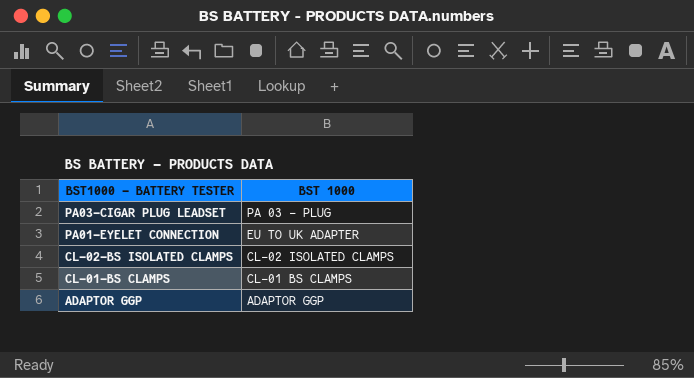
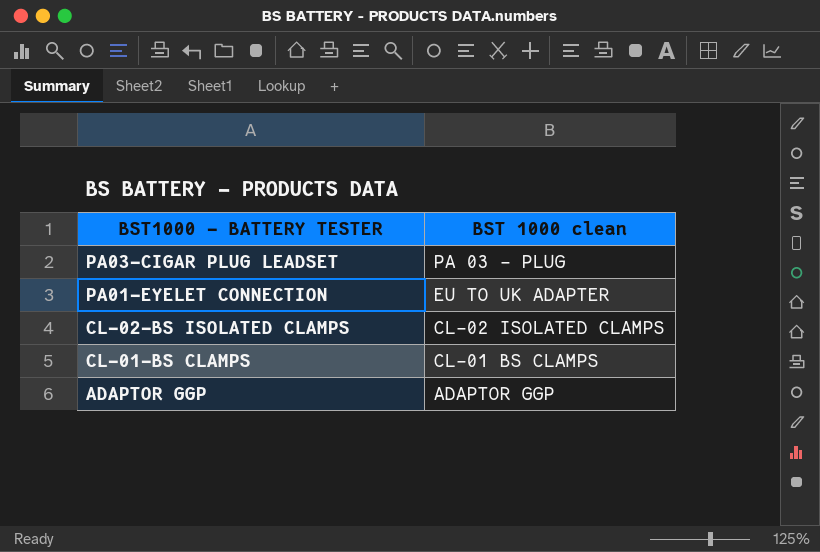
column name: BST 1000 -> BST 1000 clean

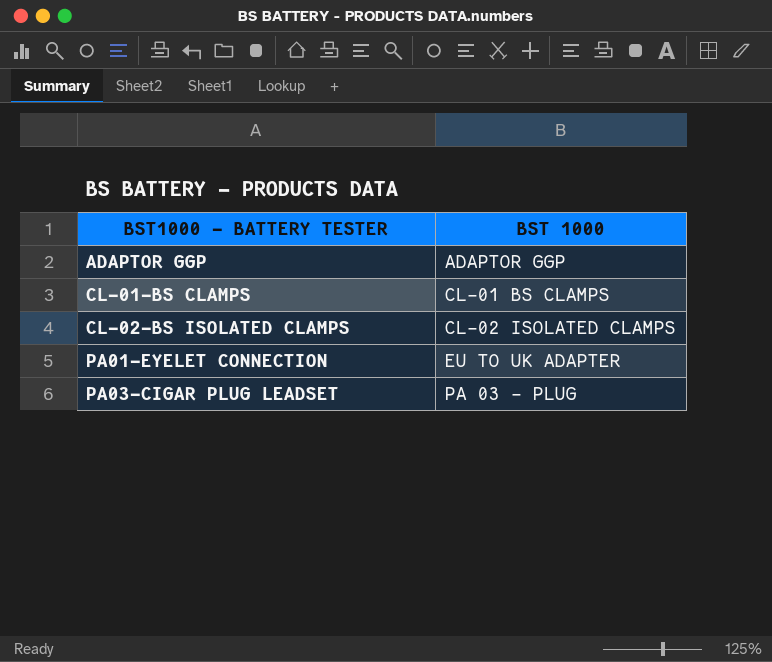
row order: BST1000 - BATTERY TESTER descending -> BST1000 - BATTERY TESTER ascending
column name: BST 1000 clean -> BST 1000

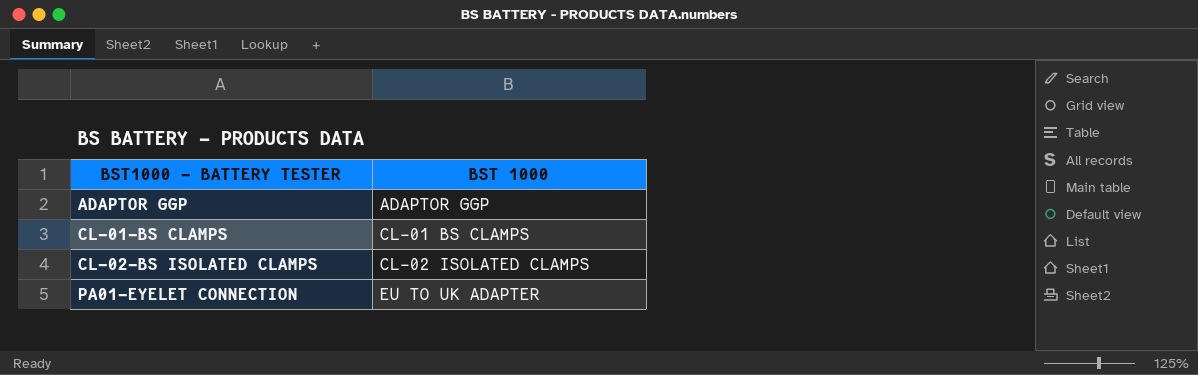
row PA03-CIGAR PLUG LEADSET: PA 03 - PLUG -> none

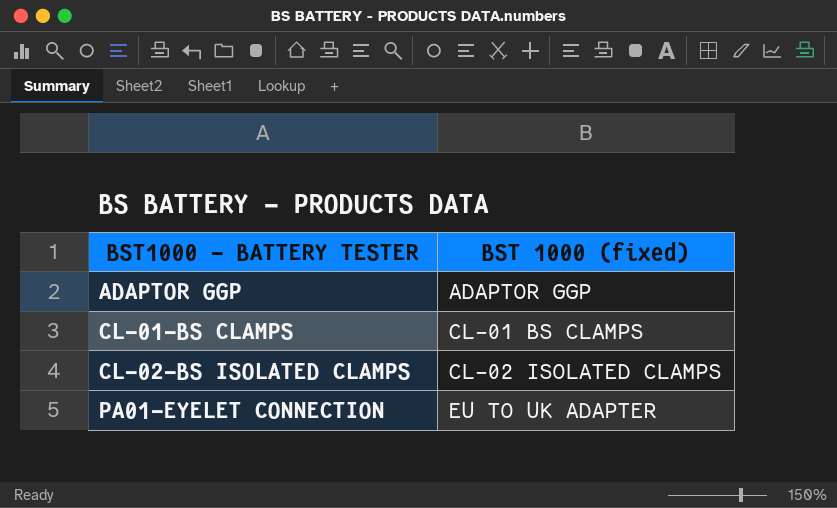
column name: BST 1000 -> BST 1000 (fixed)

